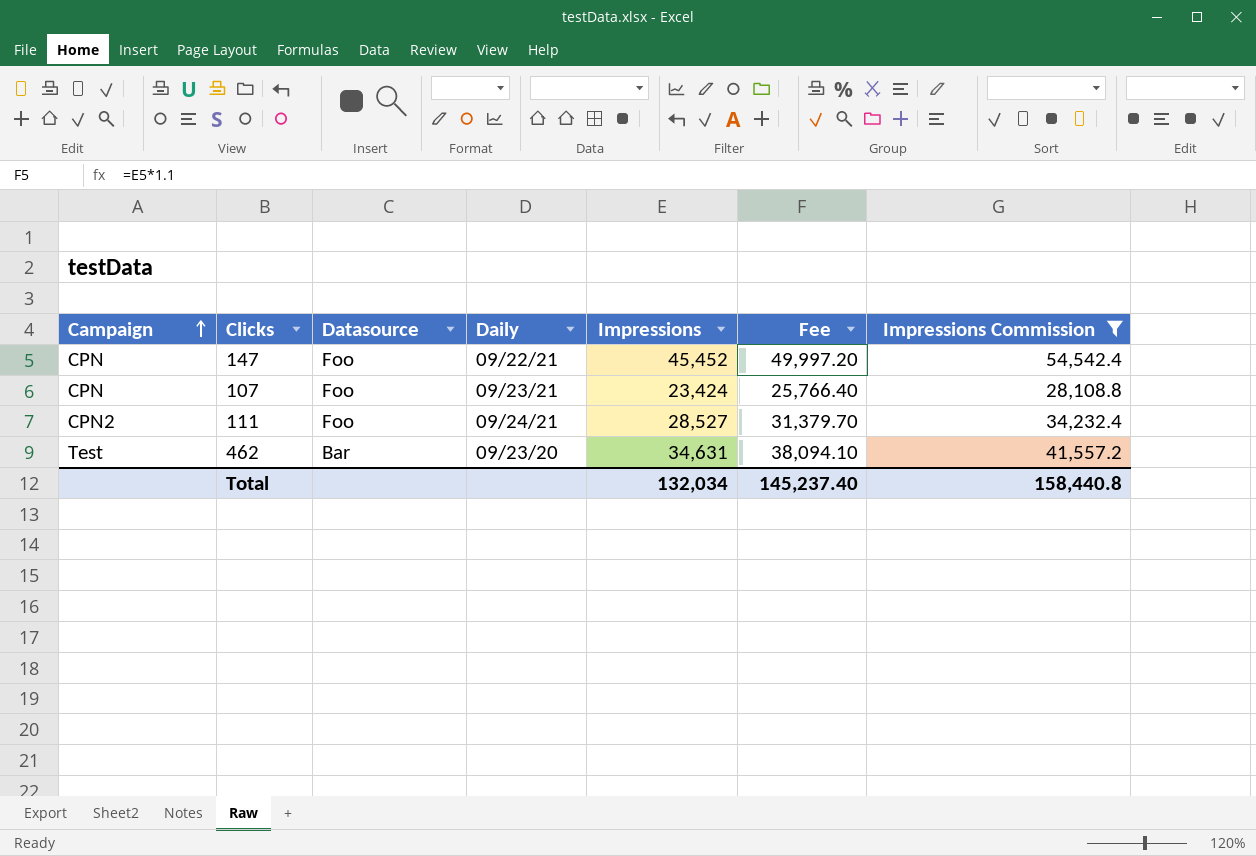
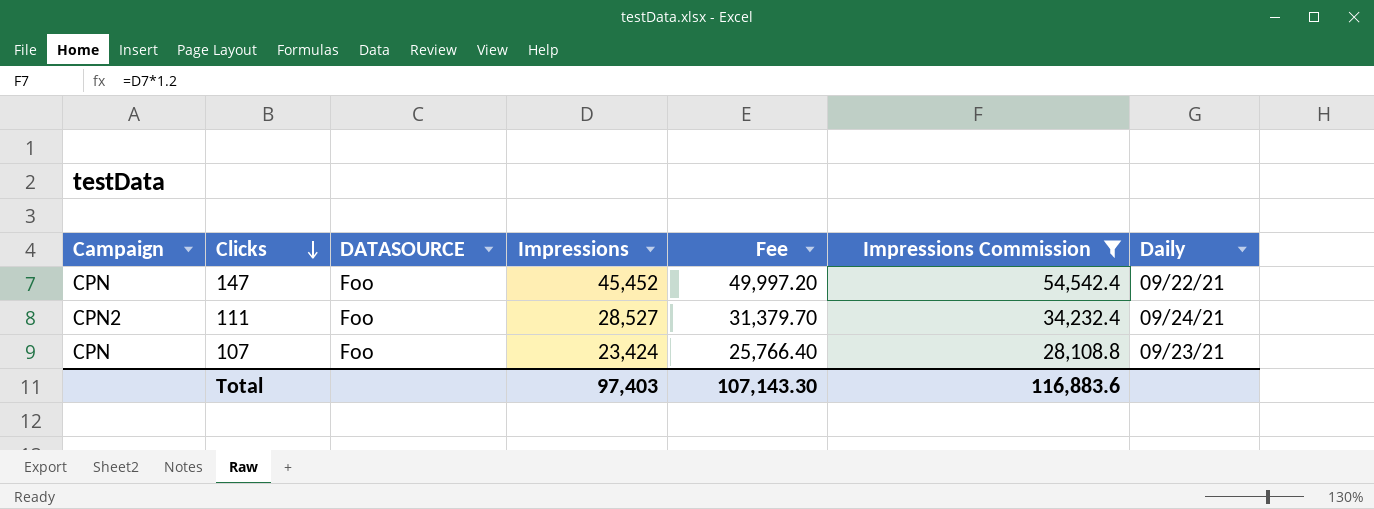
row order: Campaign ascending -> Clicks descending
column name: Datasource -> DATASOURCE
column Daily | position: 4 -> 7
row 462: Test | Bar | 09/23/20 | 34,631 | 38,094.10 | 41,557.2 -> none
Total | Impressions: 132,034 -> 97,403
Total | Fee: 145,237.40 -> 107,143.30
Total | Impressions Commission: 158,440.8 -> 116,883.6

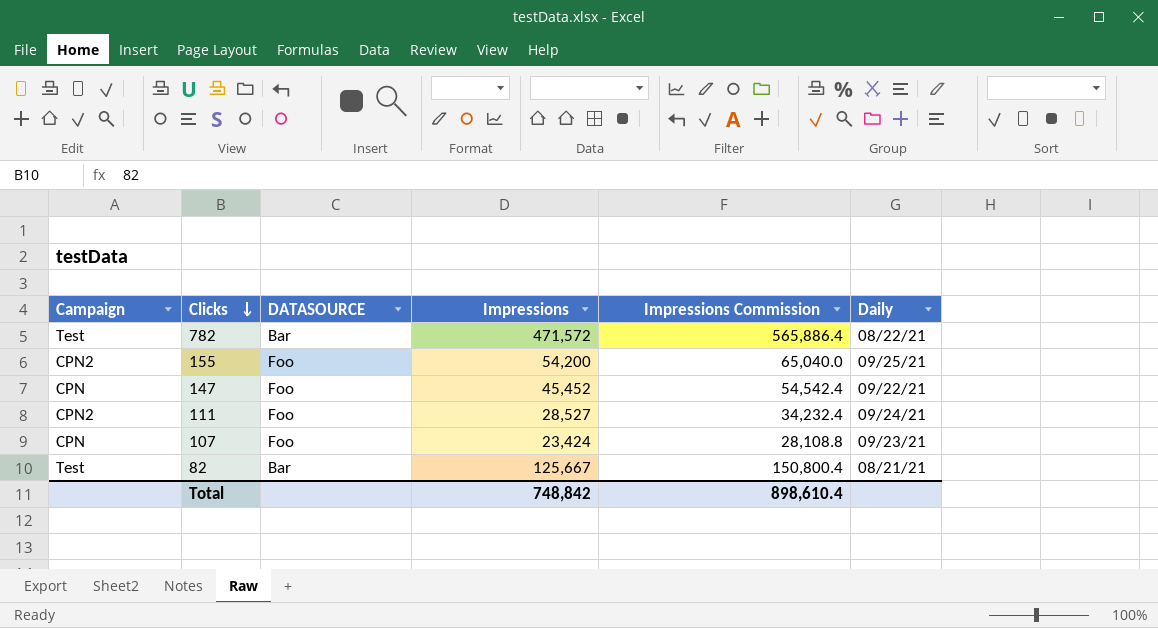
filter: Impressions Commission <= 54,542.4 -> none
column Fee | formula: [Impressions] * 1.1 -> none
Total | Impressions: 97,403 -> 748,842
Total | Impressions Commission: 116,883.6 -> 898,610.4

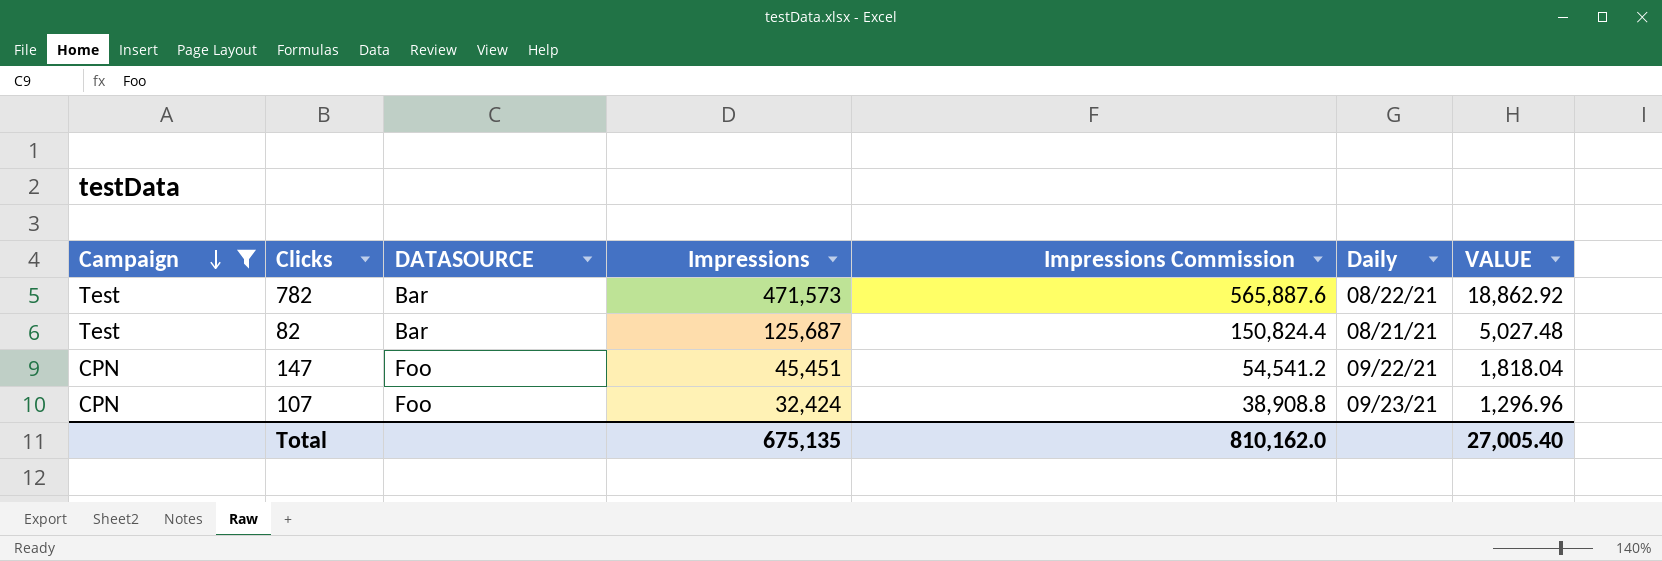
filter: none -> Campaign != CPN2
row order: Clicks descending -> Campaign descending
column VALUE | formula: none -> [Impressions] * 0.04
782 | Impressions: 471,572 -> 471,573
782 | Impressions Commission: 565,886.4 -> 565,887.6
82 | Impressions: 125,667 -> 125,687
82 | Impressions Commission: 150,800.4 -> 150,824.4
147 | Impressions: 45,452 -> 45,451
147 | Impressions Commission: 54,542.4 -> 54,541.2
107 | Impressions: 23,424 -> 32,424
107 | Impressions Commission: 28,108.8 -> 38,908.8
Total | Impressions: 748,842 -> 675,135
Total | Impressions Commission: 898,610.4 -> 810,162.0

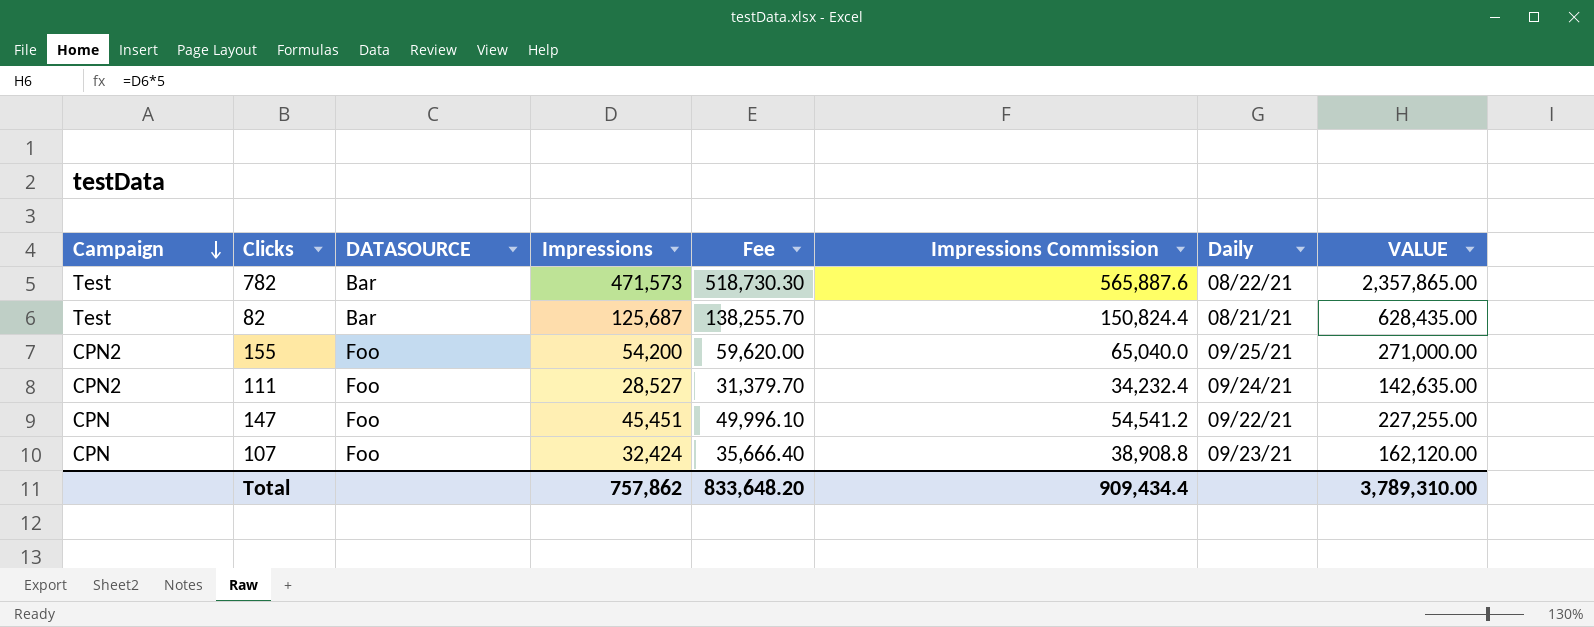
filter: Campaign != CPN2 -> none
column Fee | formula: none -> [Impressions] * 1.1
column VALUE | formula: [Impressions] * 0.04 -> [Impressions] * 5
Total | Impressions: 675,135 -> 757,862
Total | Impressions Commission: 810,162.0 -> 909,434.4
Total | VALUE: 27,005.40 -> 3,789,310.00

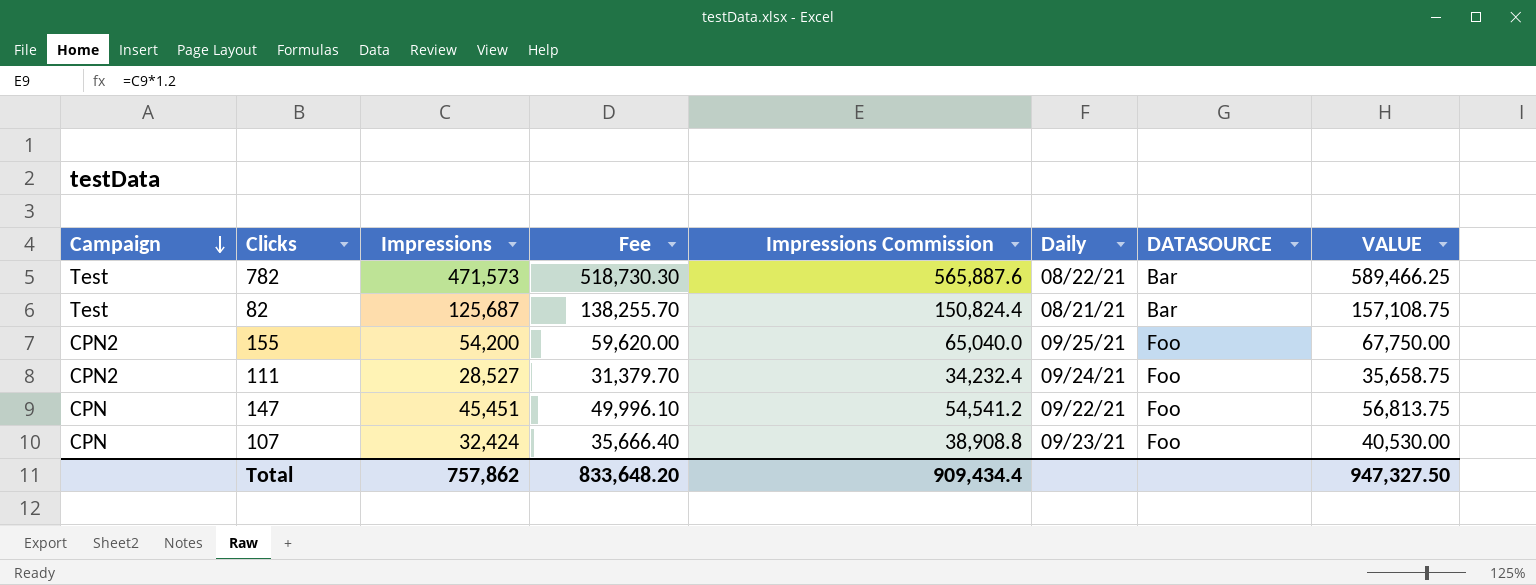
column DATASOURCE | position: 3 -> 7
column VALUE | formula: [Impressions] * 5 -> [Impressions] * 1.25
Total | VALUE: 3,789,310.00 -> 947,327.50

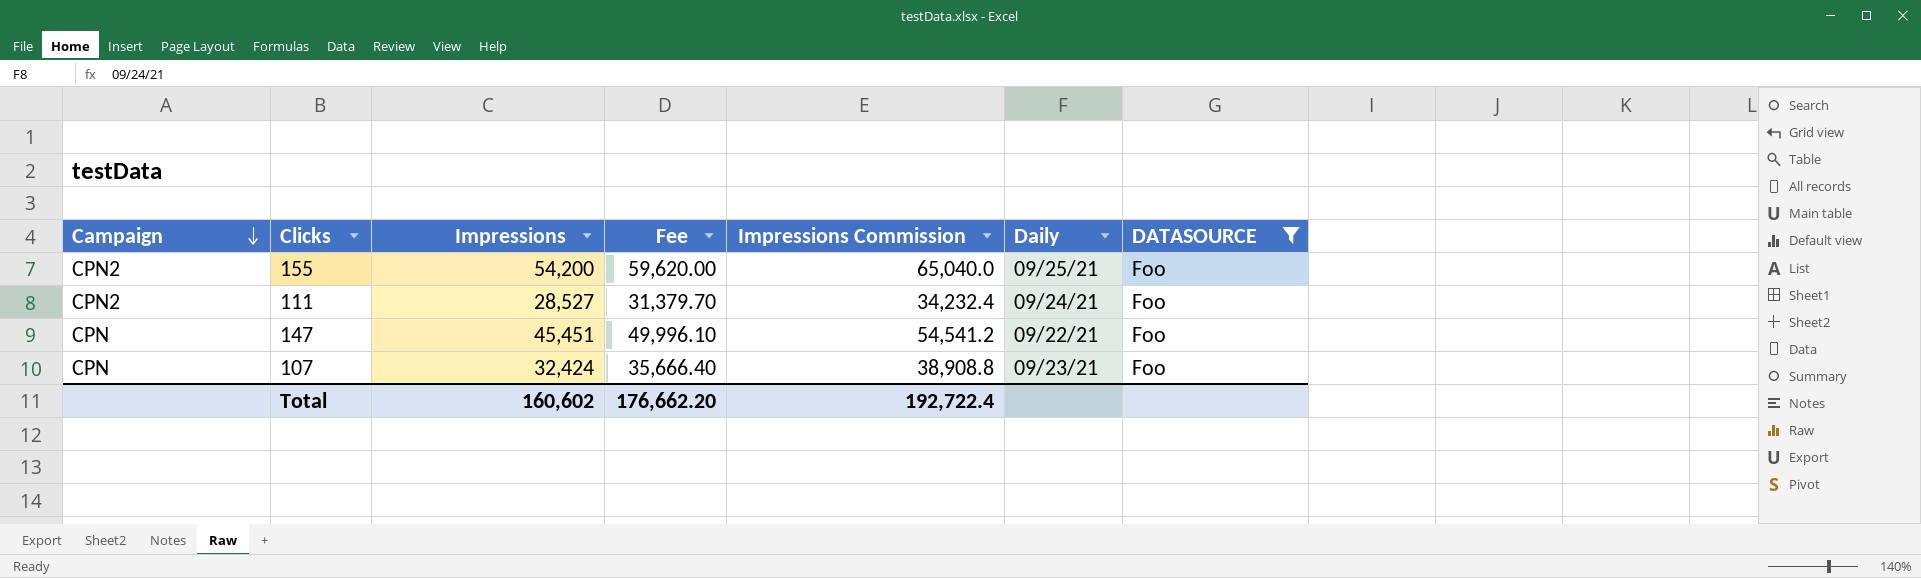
filter: none -> DATASOURCE = Foo
column VALUE | formula: [Impressions] * 1.25 -> none
Total | Impressions: 757,862 -> 160,602
Total | Fee: 833,648.20 -> 176,662.20
Total | Impressions Commission: 909,434.4 -> 192,722.4

